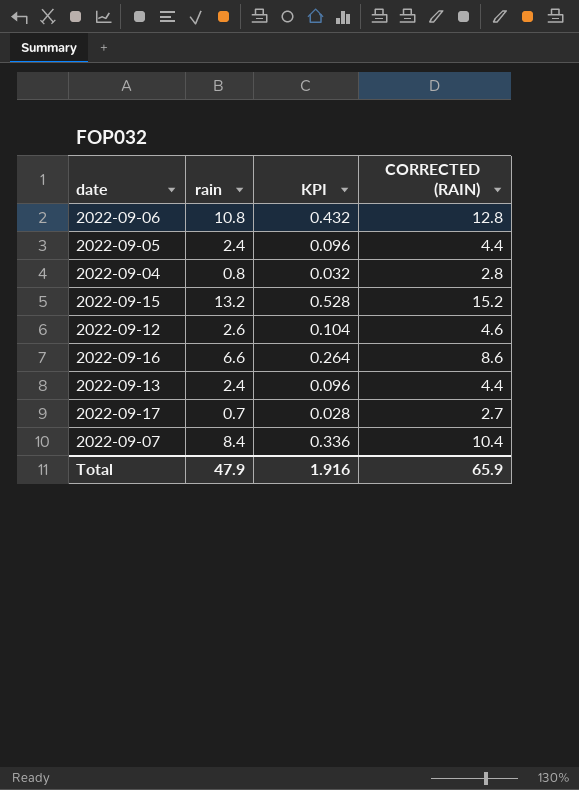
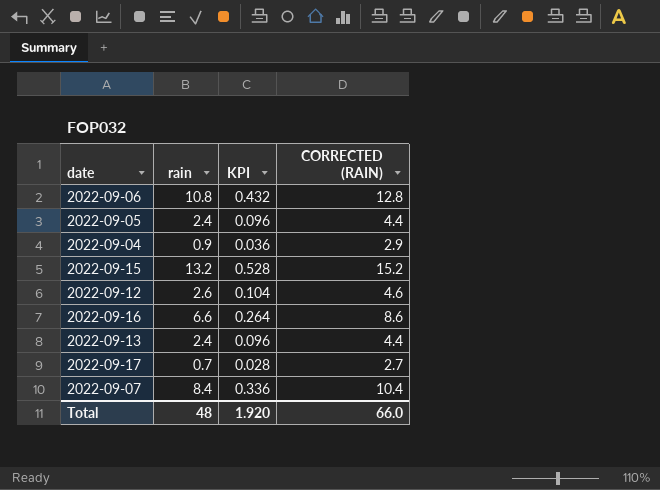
2022-09-04 | rain: 0.8 -> 0.9
2022-09-04 | KPI: 0.032 -> 0.036
2022-09-04 | CORRECTED (RAIN): 2.8 -> 2.9
Total | rain: 47.9 -> 48
Total | KPI: 1.916 -> 1.920
Total | CORRECTED (RAIN): 65.9 -> 66.0

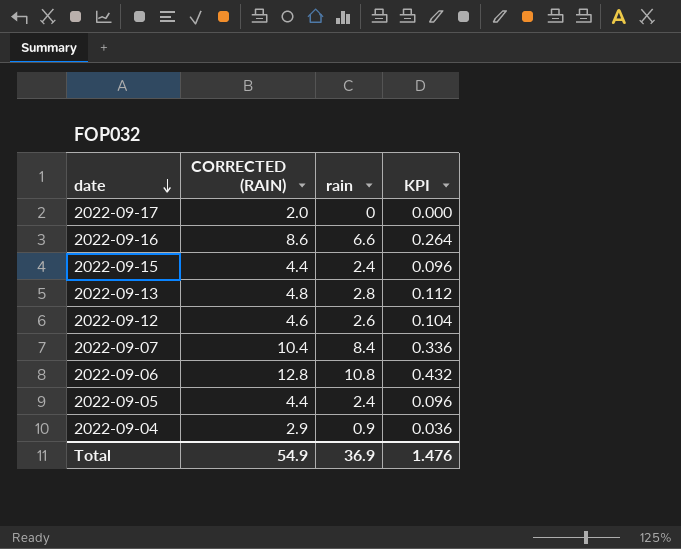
row order: none -> date descending
column CORRECTED (RAIN) | position: 4 -> 2
2022-09-17 | CORRECTED (RAIN): 2.7 -> 2.0
2022-09-17 | rain: 0.7 -> 0
2022-09-17 | KPI: 0.028 -> 0.000
2022-09-15 | CORRECTED (RAIN): 15.2 -> 4.4
2022-09-15 | rain: 13.2 -> 2.4
2022-09-15 | KPI: 0.528 -> 0.096
2022-09-13 | CORRECTED (RAIN): 4.4 -> 4.8
2022-09-13 | rain: 2.4 -> 2.8
2022-09-13 | KPI: 0.096 -> 0.112
Total | CORRECTED (RAIN): 66.0 -> 54.9
Total | rain: 48 -> 36.9
Total | KPI: 1.920 -> 1.476

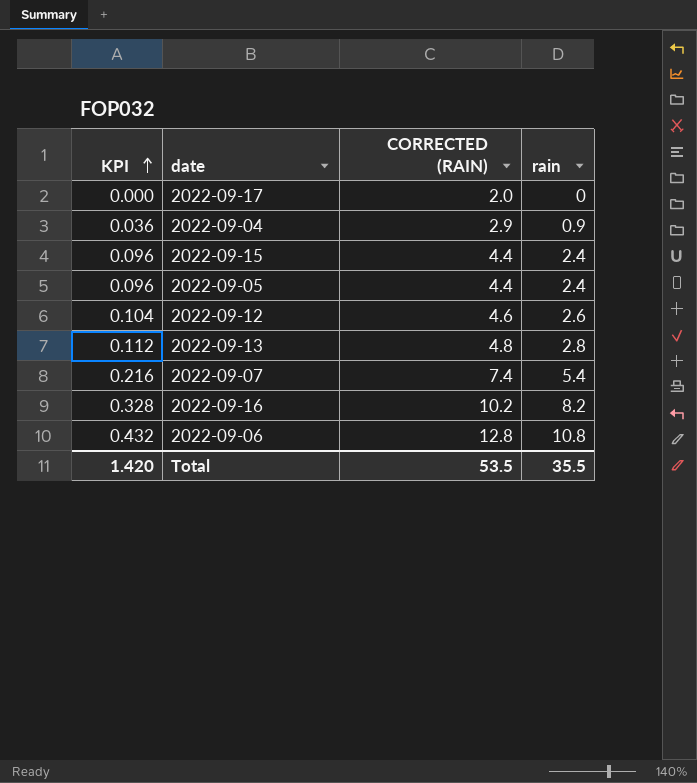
row order: date descending -> KPI ascending
column KPI | position: 4 -> 1
2022-09-07 | KPI: 0.336 -> 0.216
2022-09-07 | CORRECTED (RAIN): 10.4 -> 7.4
2022-09-07 | rain: 8.4 -> 5.4
2022-09-16 | KPI: 0.264 -> 0.328
2022-09-16 | CORRECTED (RAIN): 8.6 -> 10.2
2022-09-16 | rain: 6.6 -> 8.2
Total | KPI: 1.476 -> 1.420
Total | CORRECTED (RAIN): 54.9 -> 53.5
Total | rain: 36.9 -> 35.5

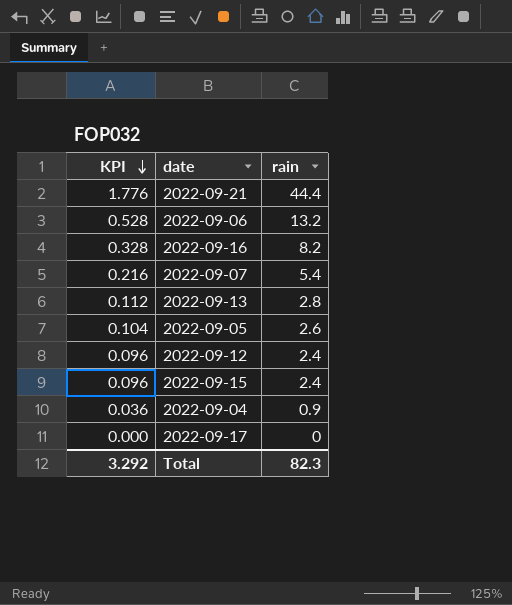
row order: KPI ascending -> KPI descending
column CORRECTED (RAIN) | formula: [rain] + 2 -> none
row 2022-09-21: none -> 1.776 | 44.4
2022-09-06 | KPI: 0.432 -> 0.528
2022-09-06 | rain: 10.8 -> 13.2
2022-09-05 | KPI: 0.096 -> 0.104
2022-09-05 | rain: 2.4 -> 2.6
2022-09-12 | KPI: 0.104 -> 0.096
2022-09-12 | rain: 2.6 -> 2.4
Total | KPI: 1.420 -> 3.292
Total | rain: 35.5 -> 82.3

